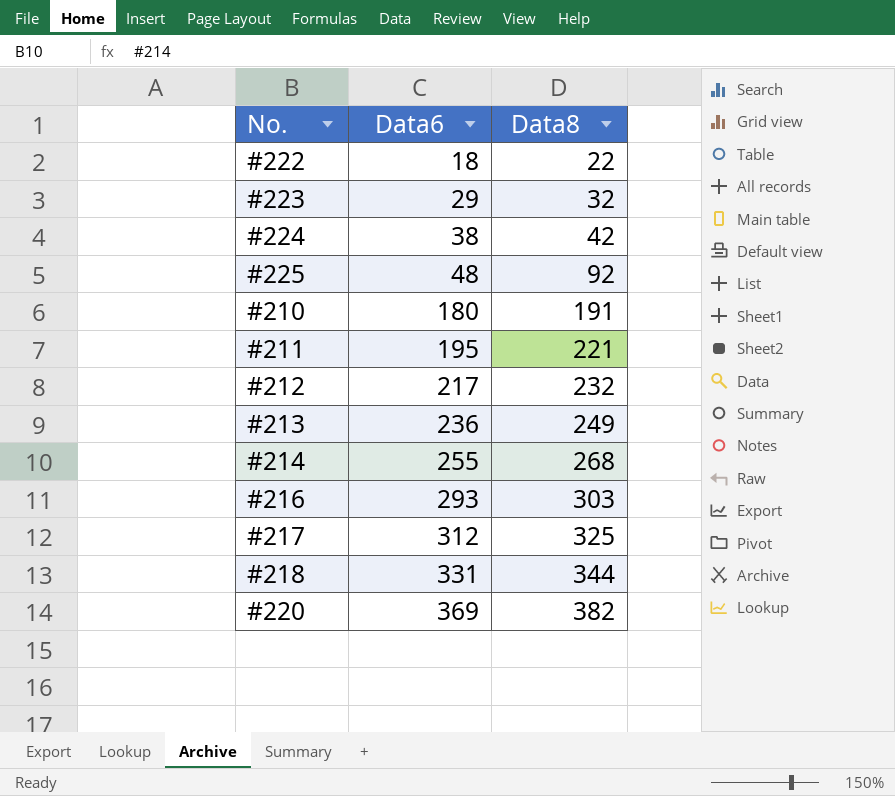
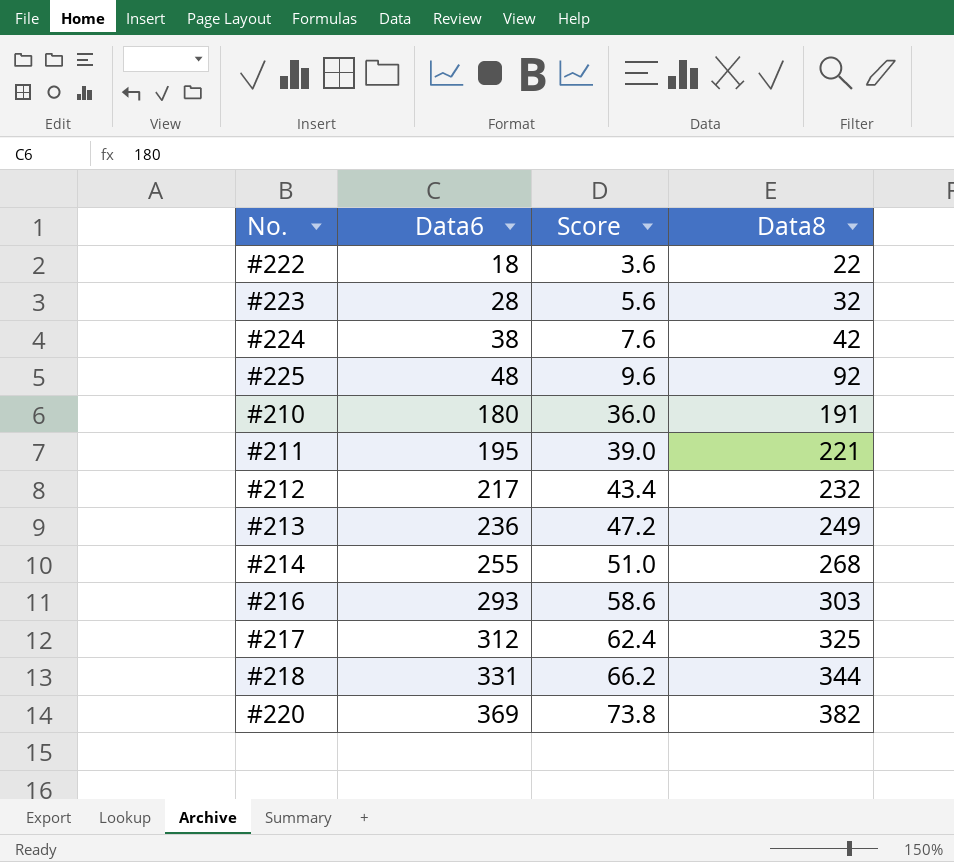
column Score | formula: none -> [Data6] * 0.2
#223 | Data6: 29 -> 28

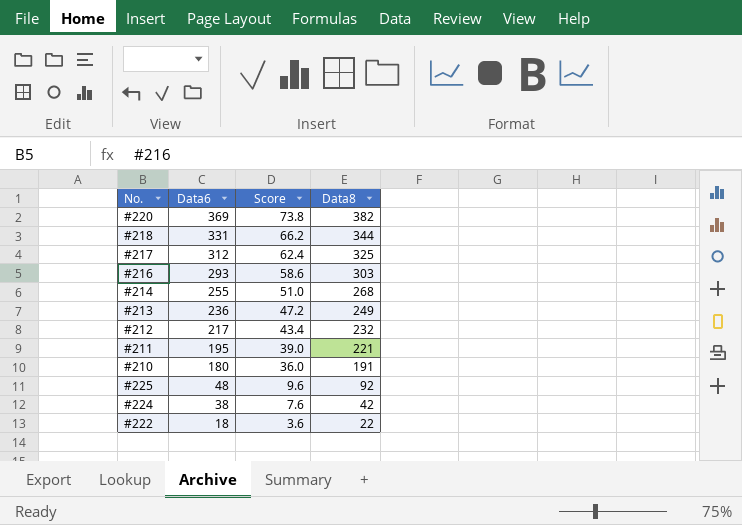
row order: Data6 ascending -> Data6 descending
row #223: 28 | 5.6 | 32 -> none

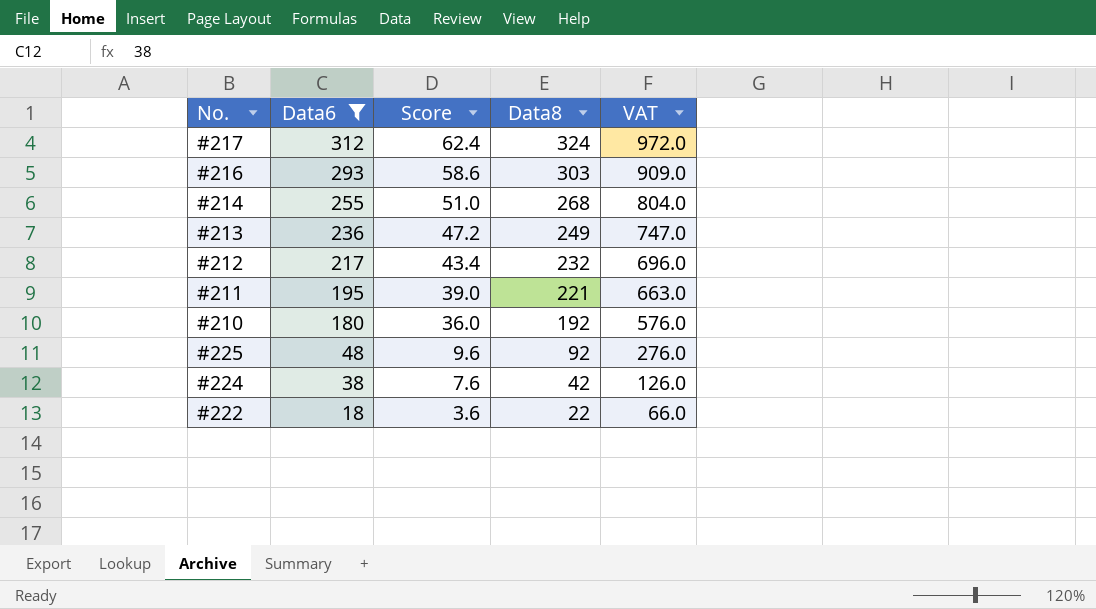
filter: none -> Data6 <= 312
column VAT | formula: none -> [Data8] * 3
#217 | Data8: 325 -> 324
#210 | Data8: 191 -> 192

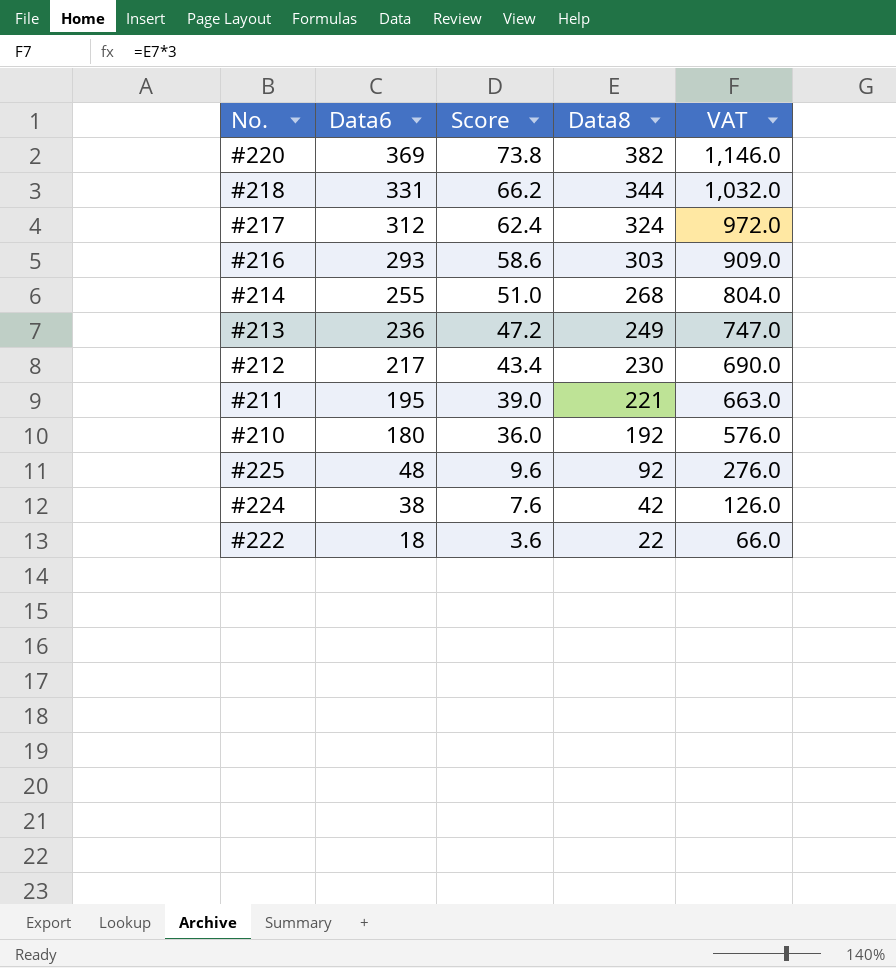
filter: Data6 <= 312 -> none
#212 | Data8: 232 -> 230
#212 | VAT: 696.0 -> 690.0

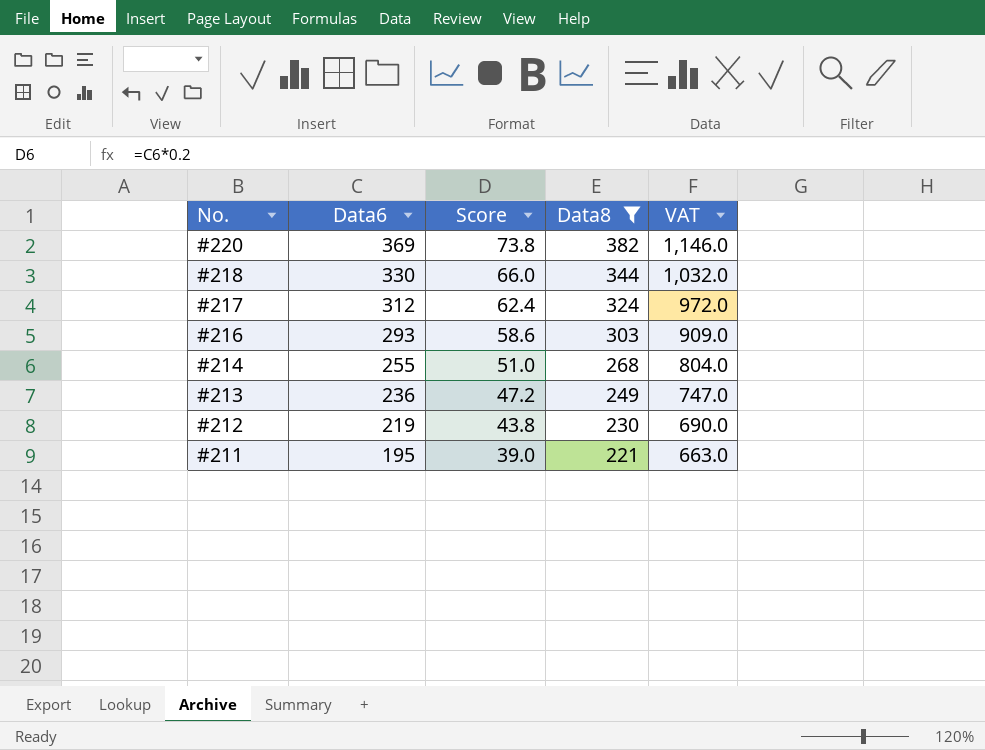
filter: none -> Data8 >= 221
#218 | Data6: 331 -> 330
#218 | Score: 66.2 -> 66.0
#212 | Data6: 217 -> 219
#212 | Score: 43.4 -> 43.8

